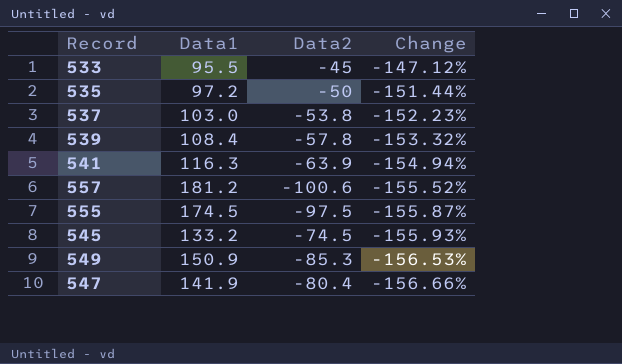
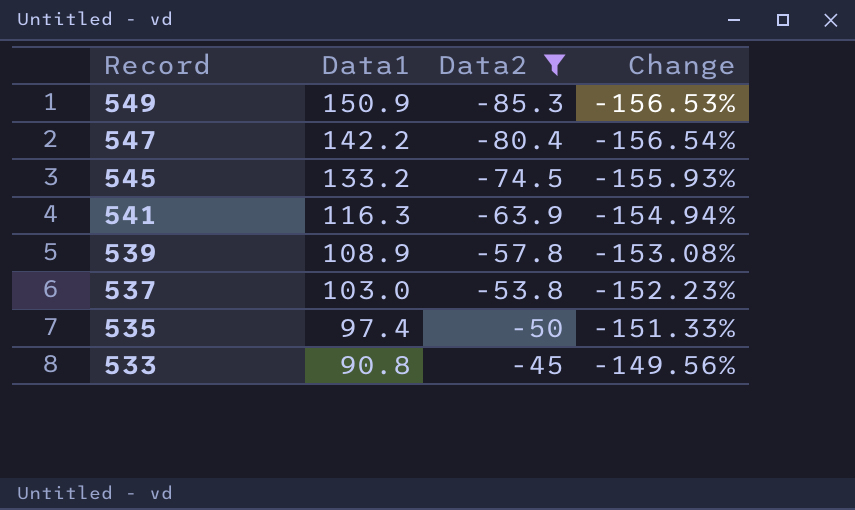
filter: none -> Data2 >= -85.3
row order: Change descending -> Record descending
547 | Data1: 141.9 -> 142.2
547 | Change: -156.66% -> -156.54%
539 | Data1: 108.4 -> 108.9
539 | Change: -153.32% -> -153.08%
535 | Data1: 97.2 -> 97.4
535 | Change: -151.44% -> -151.33%
533 | Data1: 95.5 -> 90.8
533 | Change: -147.12% -> -149.56%

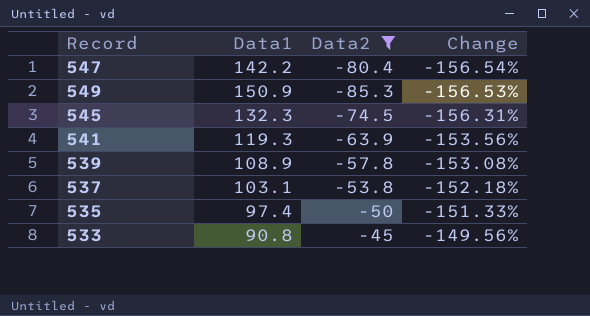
row order: Record descending -> Change ascending
545 | Data1: 133.2 -> 132.3
545 | Change: -155.93% -> -156.31%
541 | Data1: 116.3 -> 119.3
541 | Change: -154.94% -> -153.56%
537 | Data1: 103.0 -> 103.1
537 | Change: -152.23% -> -152.18%

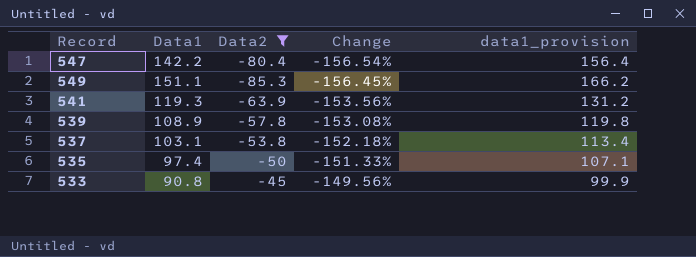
column data1_provision | formula: none -> [Data1] * 1.1
row 545: 132.3 | -74.5 | -156.31% -> none
549 | Data1: 150.9 -> 151.1
549 | Change: -156.53% -> -156.45%

